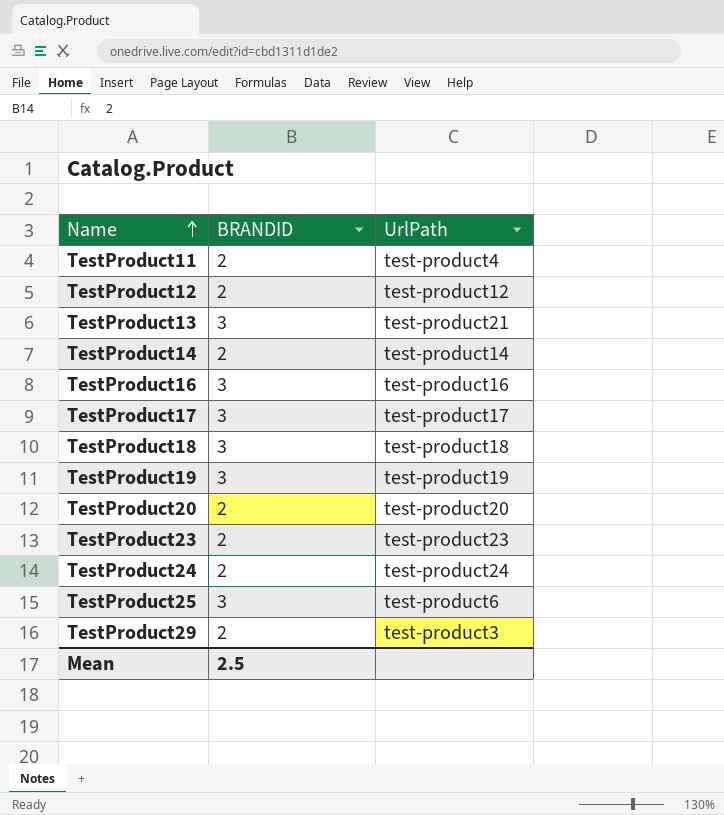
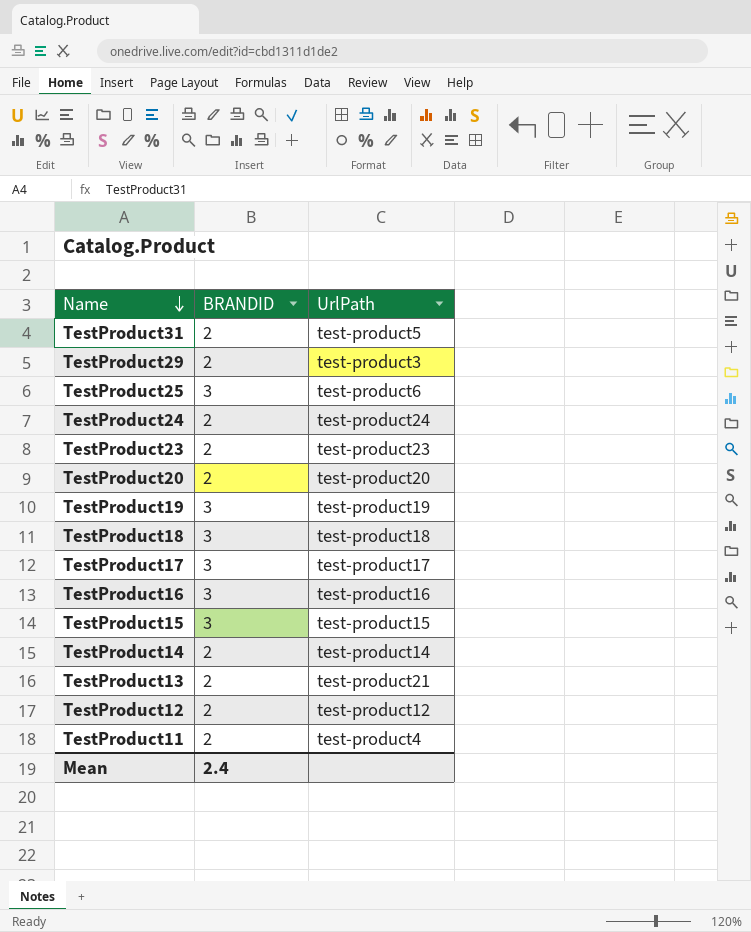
row order: Name ascending -> Name descending
row TestProduct31: none -> 2 | test-product5
row TestProduct15: none -> 3 | test-product15
TestProduct13 | BRANDID: 3 -> 2
Mean | BRANDID: 2.5 -> 2.4

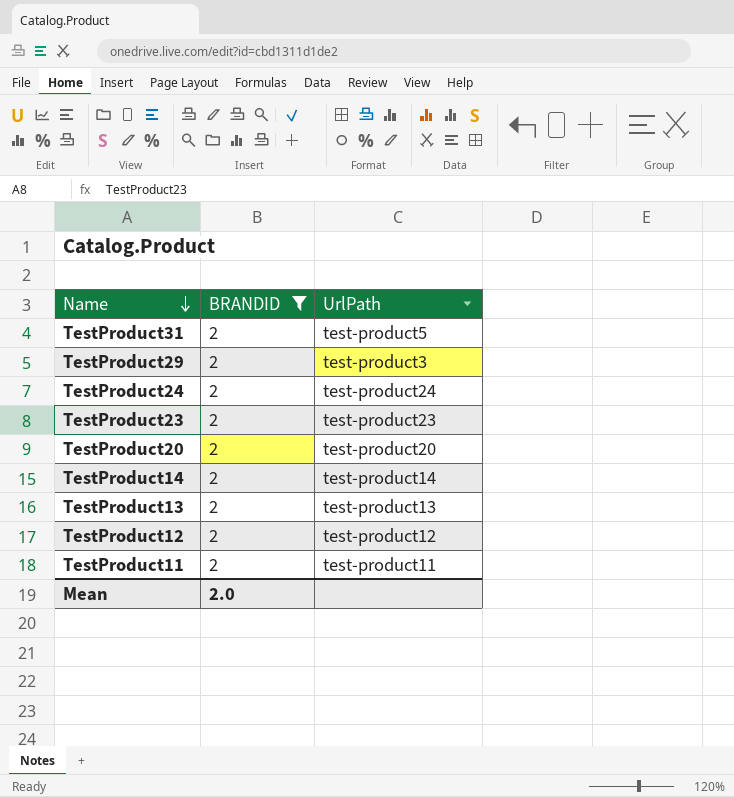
filter: none -> BRANDID = 2
TestProduct13 | UrlPath: test-product21 -> test-product13
TestProduct11 | UrlPath: test-product4 -> test-product11
Mean | BRANDID: 2.4 -> 2.0

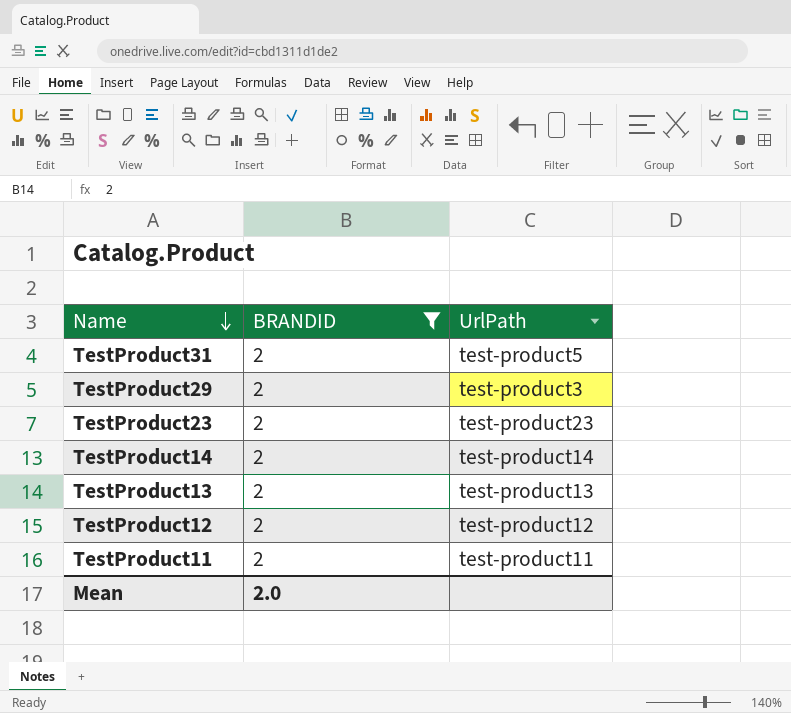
row TestProduct24: 2 | test-product24 -> none
row TestProduct20: 2 | test-product20 -> none

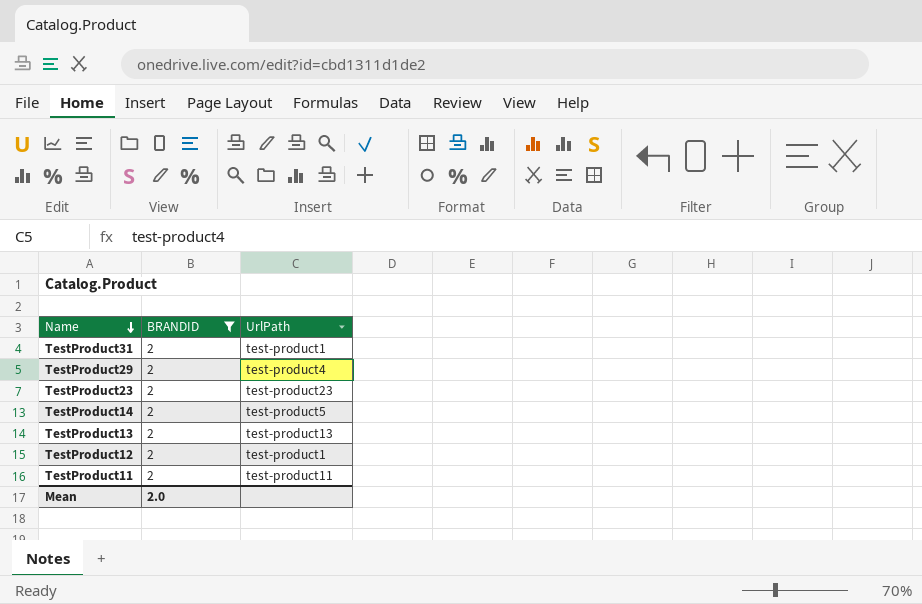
TestProduct31 | UrlPath: test-product5 -> test-product1
TestProduct29 | UrlPath: test-product3 -> test-product4
TestProduct14 | UrlPath: test-product14 -> test-product5
TestProduct12 | UrlPath: test-product12 -> test-product1

